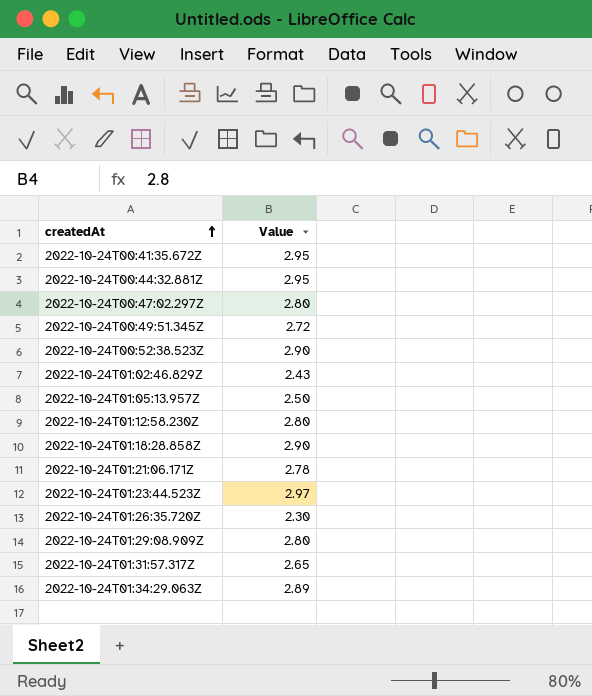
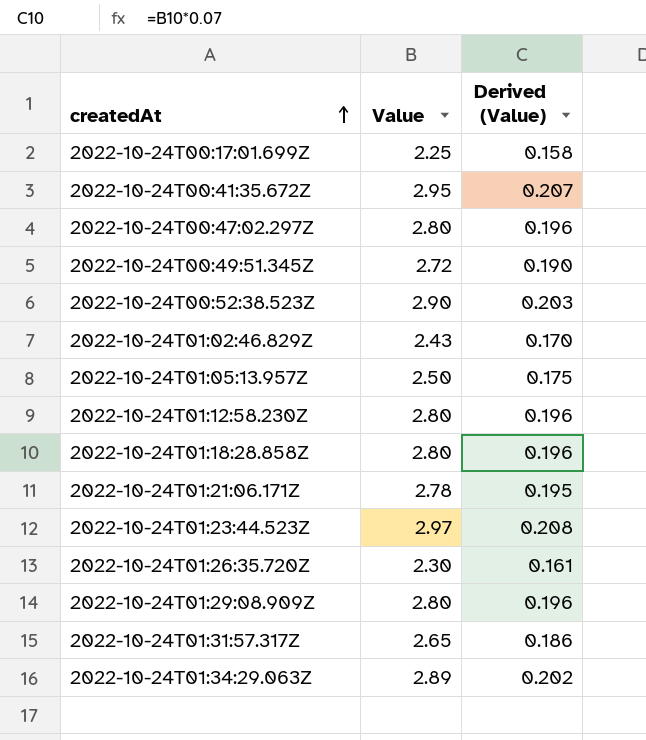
column Derived (Value) | formula: none -> [Value] * 0.07
row 2022-10-24T00:44:32.881Z: 2.95 -> none
row 2022-10-24T00:17:01.699Z: none -> 2.25 | 0.158
2022-10-24T01:18:28.858Z | Value: 2.90 -> 2.80

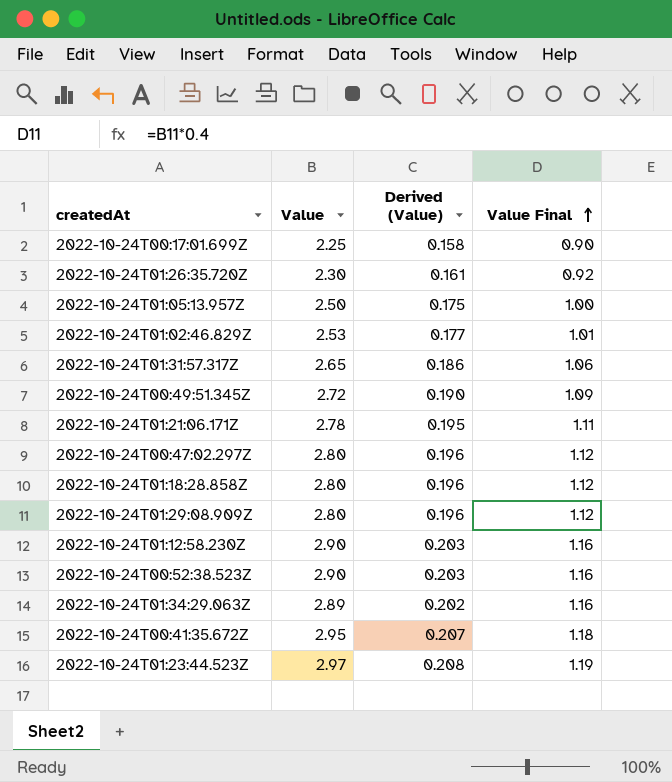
row order: createdAt ascending -> Value Final ascending
column Value Final | formula: none -> [Value] * 0.4
2022-10-24T01:02:46.829Z | Value: 2.43 -> 2.53
2022-10-24T01:02:46.829Z | Derived (Value): 0.170 -> 0.177
2022-10-24T01:12:58.230Z | Value: 2.80 -> 2.90
2022-10-24T01:12:58.230Z | Derived (Value): 0.196 -> 0.203

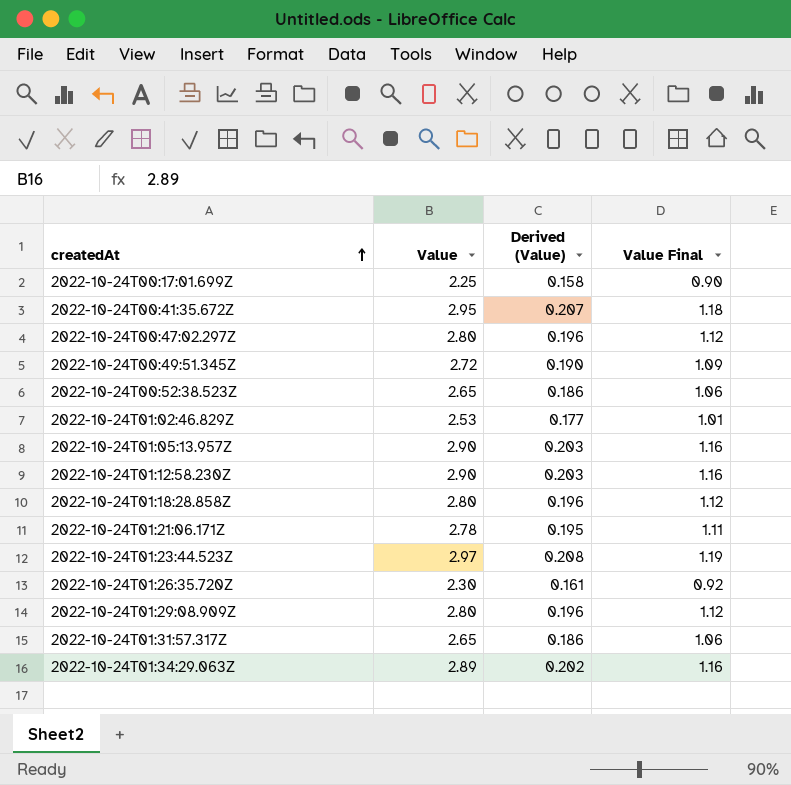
row order: Value Final ascending -> createdAt ascending
2022-10-24T00:52:38.523Z | Value: 2.90 -> 2.65
2022-10-24T00:52:38.523Z | Derived (Value): 0.203 -> 0.186
2022-10-24T00:52:38.523Z | Value Final: 1.16 -> 1.06
2022-10-24T01:05:13.957Z | Value: 2.50 -> 2.90
2022-10-24T01:05:13.957Z | Derived (Value): 0.175 -> 0.203
2022-10-24T01:05:13.957Z | Value Final: 1.00 -> 1.16

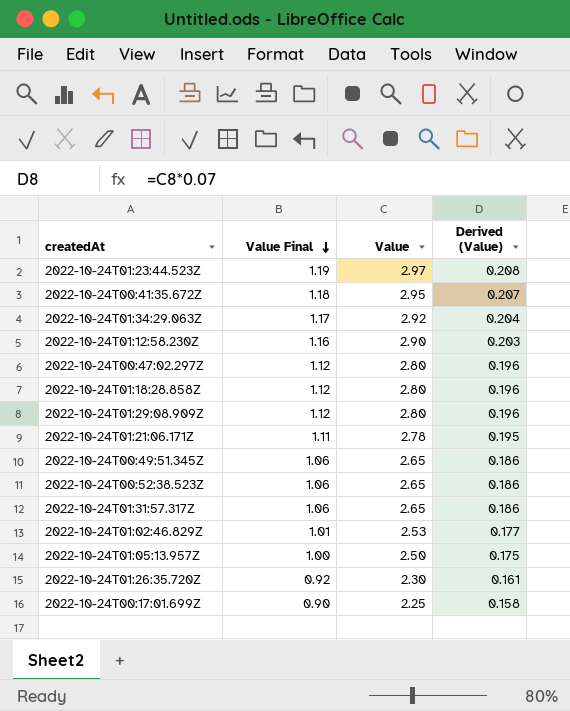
row order: createdAt ascending -> Value Final descending
column Value Final | position: 4 -> 2
2022-10-24T01:34:29.063Z | Value Final: 1.16 -> 1.17
2022-10-24T01:34:29.063Z | Value: 2.89 -> 2.92
2022-10-24T01:34:29.063Z | Derived (Value): 0.202 -> 0.204
2022-10-24T00:49:51.345Z | Value Final: 1.09 -> 1.06
2022-10-24T00:49:51.345Z | Value: 2.72 -> 2.65
2022-10-24T00:49:51.345Z | Derived (Value): 0.190 -> 0.186
2022-10-24T01:05:13.957Z | Value Final: 1.16 -> 1.00
2022-10-24T01:05:13.957Z | Value: 2.90 -> 2.50
2022-10-24T01:05:13.957Z | Derived (Value): 0.203 -> 0.175

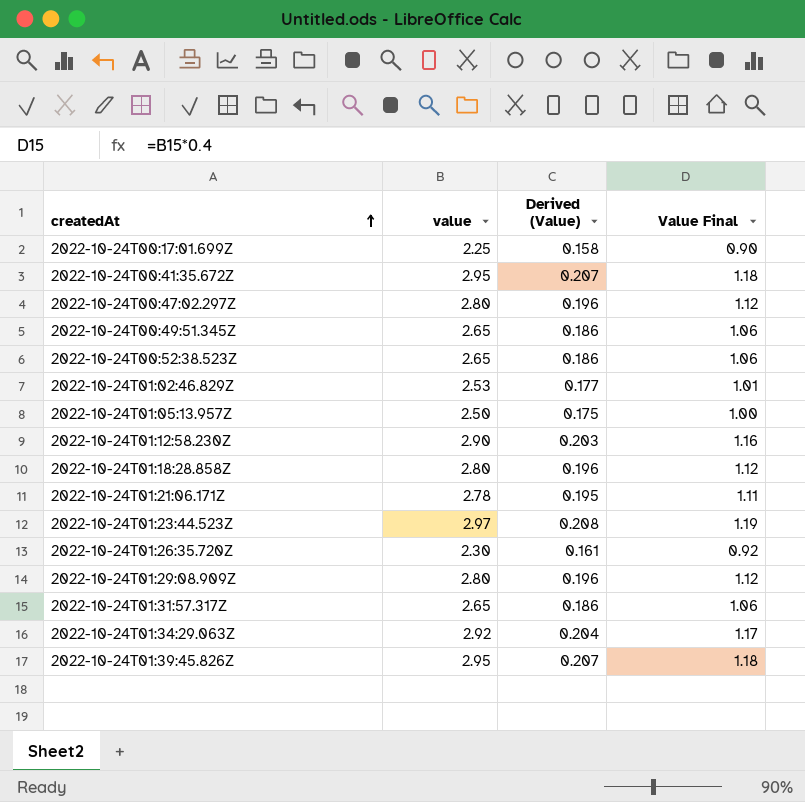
row order: Value Final descending -> createdAt ascending
column name: Value -> value
column Value Final | position: 2 -> 4
row 2022-10-24T01:39:45.826Z: none -> 2.95 | 0.207 | 1.18

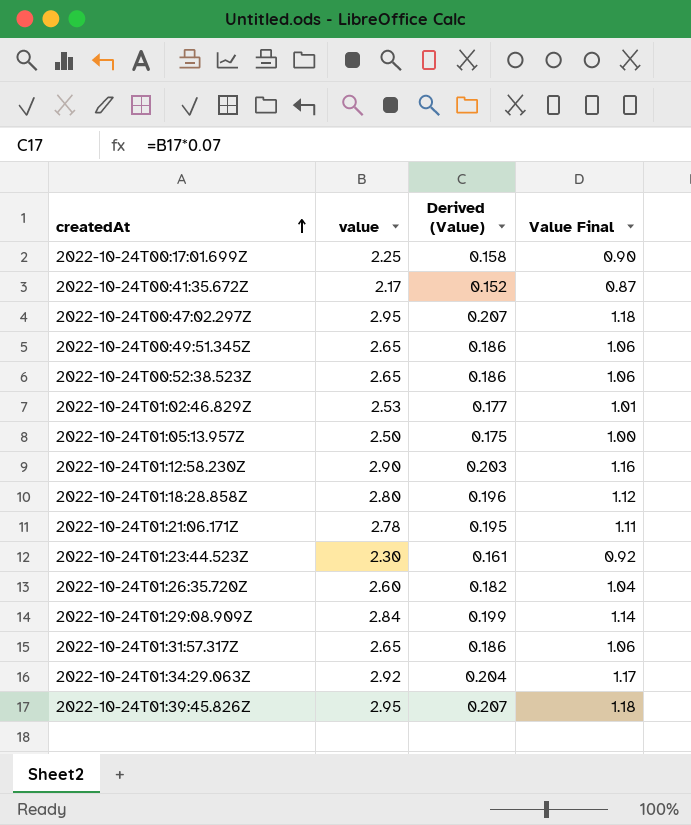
2022-10-24T00:41:35.672Z | value: 2.95 -> 2.17
2022-10-24T00:41:35.672Z | Derived (Value): 0.207 -> 0.152
2022-10-24T00:41:35.672Z | Value Final: 1.18 -> 0.87
2022-10-24T00:47:02.297Z | value: 2.80 -> 2.95
2022-10-24T00:47:02.297Z | Derived (Value): 0.196 -> 0.207
2022-10-24T00:47:02.297Z | Value Final: 1.12 -> 1.18
2022-10-24T01:23:44.523Z | value: 2.97 -> 2.30
2022-10-24T01:23:44.523Z | Derived (Value): 0.208 -> 0.161
2022-10-24T01:23:44.523Z | Value Final: 1.19 -> 0.92
2022-10-24T01:26:35.720Z | value: 2.30 -> 2.60
2022-10-24T01:26:35.720Z | Derived (Value): 0.161 -> 0.182
2022-10-24T01:26:35.720Z | Value Final: 0.92 -> 1.04
2022-10-24T01:29:08.909Z | value: 2.80 -> 2.84
2022-10-24T01:29:08.909Z | Derived (Value): 0.196 -> 0.199
2022-10-24T01:29:08.909Z | Value Final: 1.12 -> 1.14

